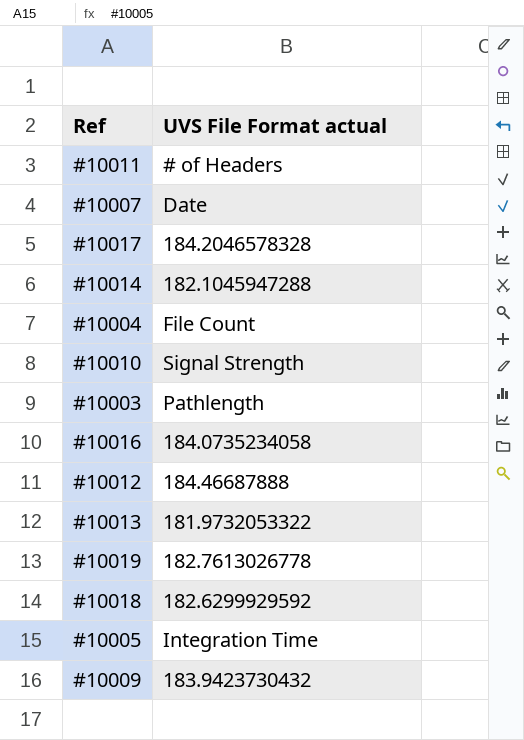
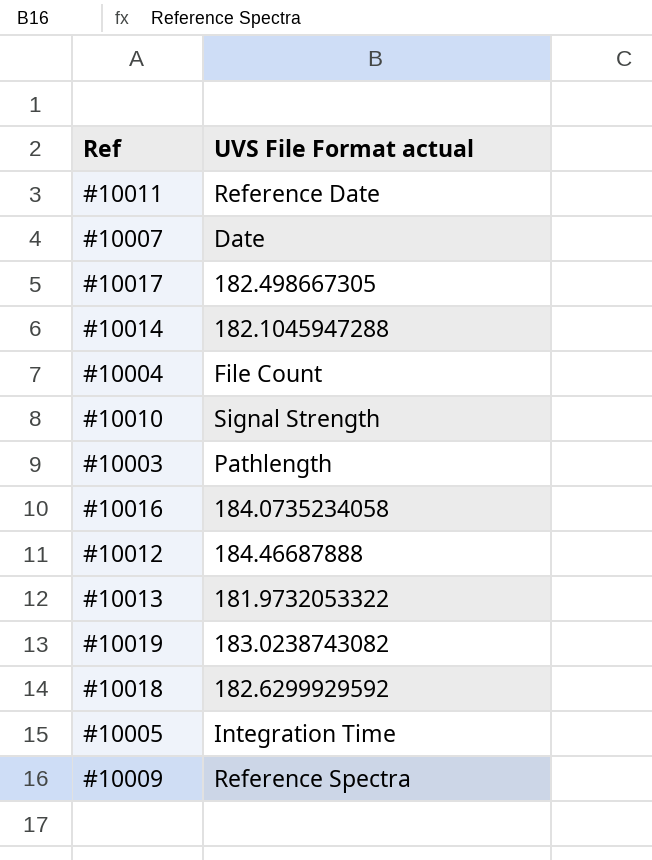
#10011 | UVS File Format actual: # of Headers -> Reference Date
#10017 | UVS File Format actual: 184.2046578328 -> 182.498667305
#10019 | UVS File Format actual: 182.7613026778 -> 183.0238743082
#10009 | UVS File Format actual: 183.9423730432 -> Reference Spectra

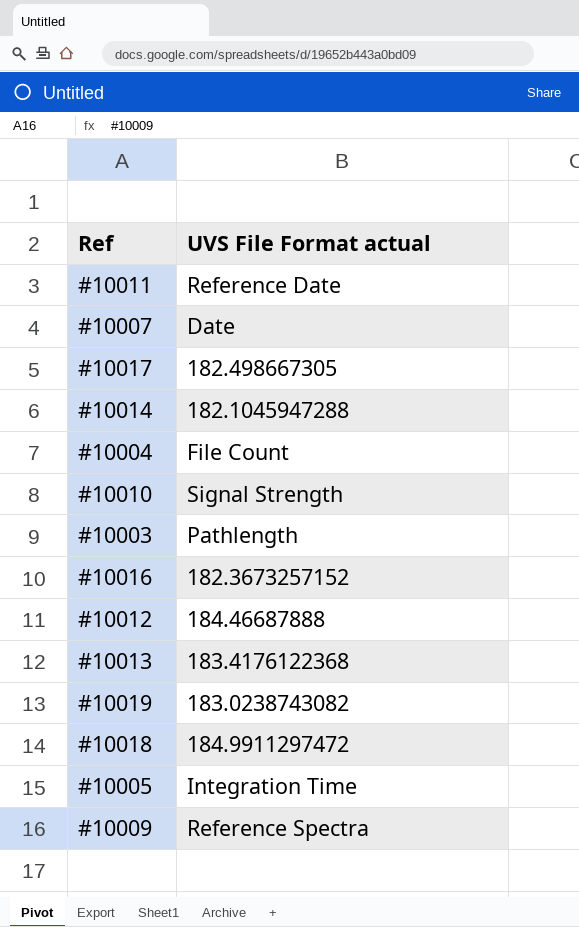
#10016 | UVS File Format actual: 184.0735234058 -> 182.3673257152
#10013 | UVS File Format actual: 181.9732053322 -> 183.4176122368
#10018 | UVS File Format actual: 182.6299929592 -> 184.9911297472

